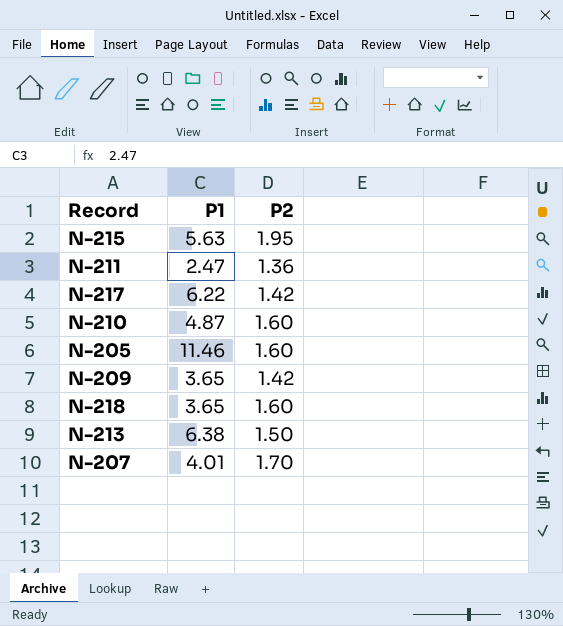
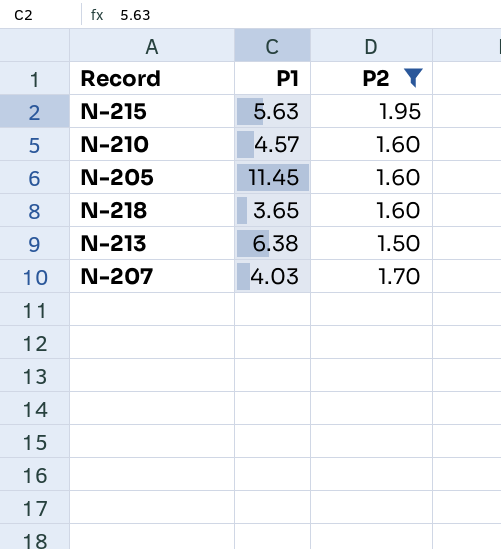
filter: none -> P2 >= 1.50
N-210 | P1: 4.87 -> 4.57
N-205 | P1: 11.46 -> 11.45
N-207 | P1: 4.01 -> 4.03

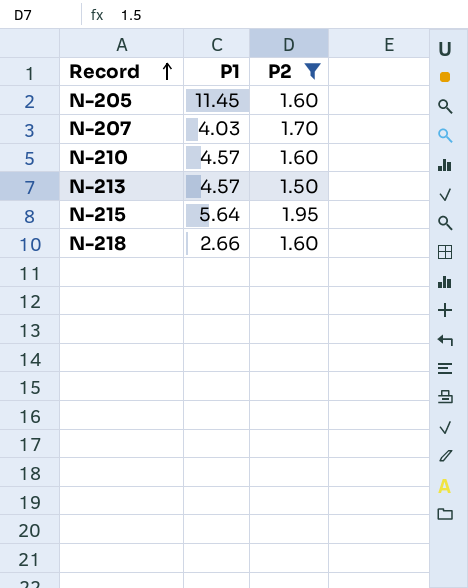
row order: none -> Record ascending
N-213 | P1: 6.38 -> 4.57
N-215 | P1: 5.63 -> 5.64
N-218 | P1: 3.65 -> 2.66

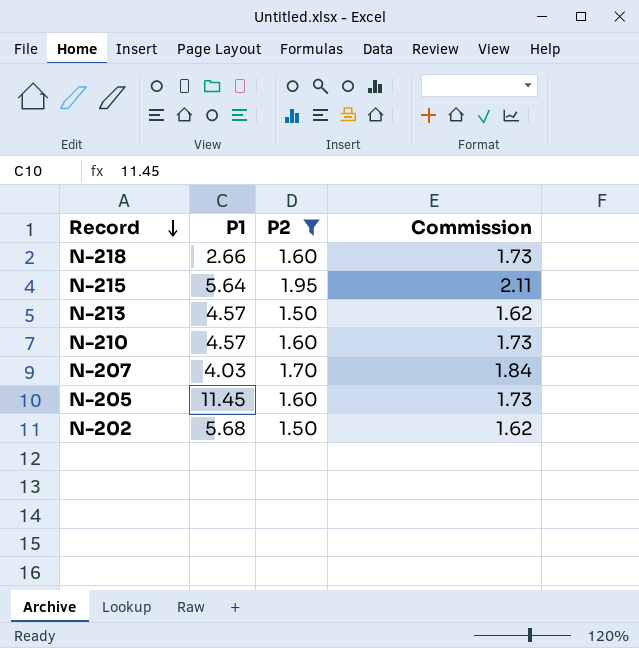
row order: Record ascending -> Record descending
column Commission | formula: none -> [P2] * 1.08
row N-202: none -> 5.68 | 1.50 | 1.62

